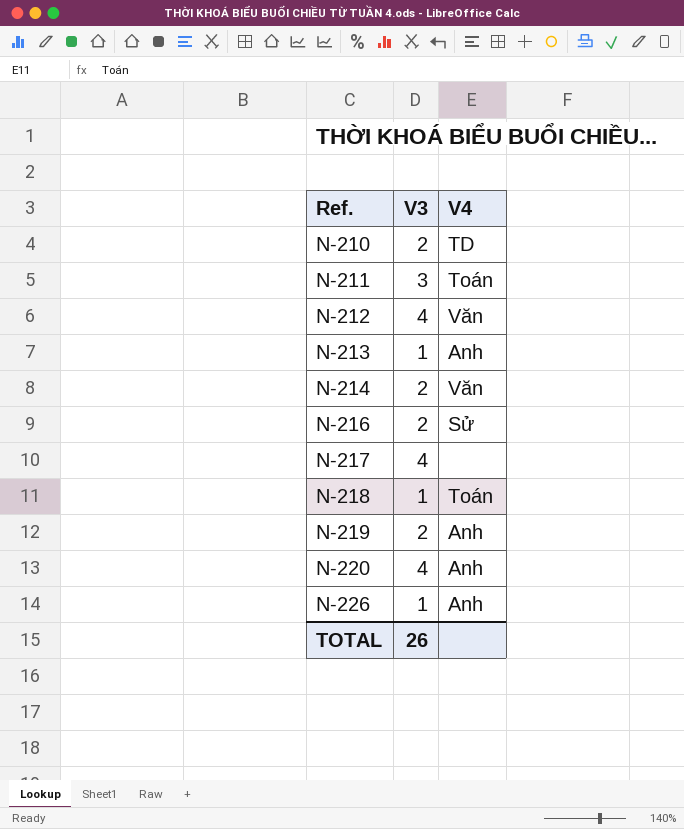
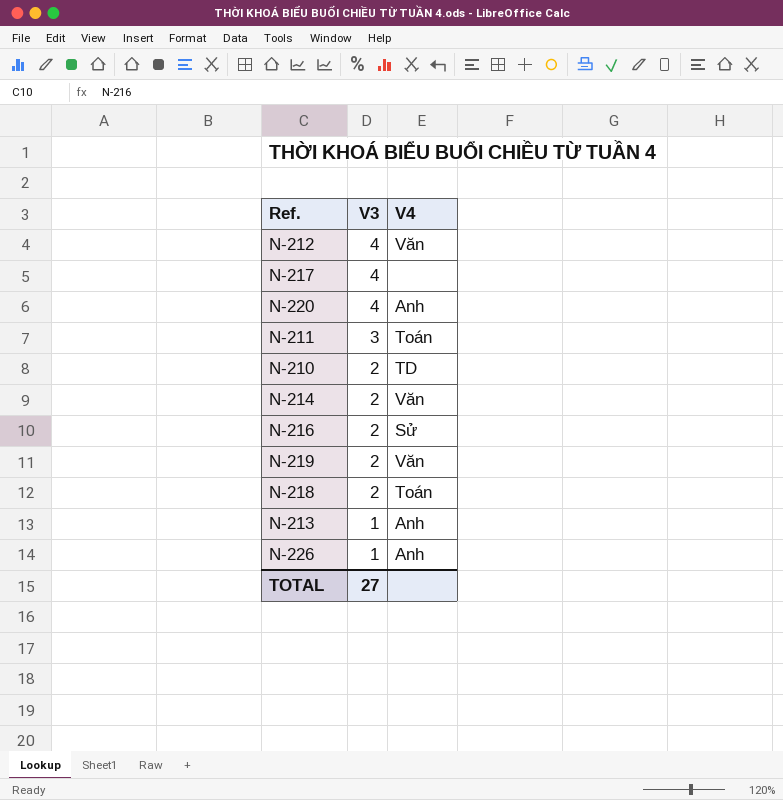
row order: Ref. ascending -> V3 descending
N-219 | V4: Anh -> Văn
N-218 | V3: 1 -> 2
TOTAL | V3: 26 -> 27

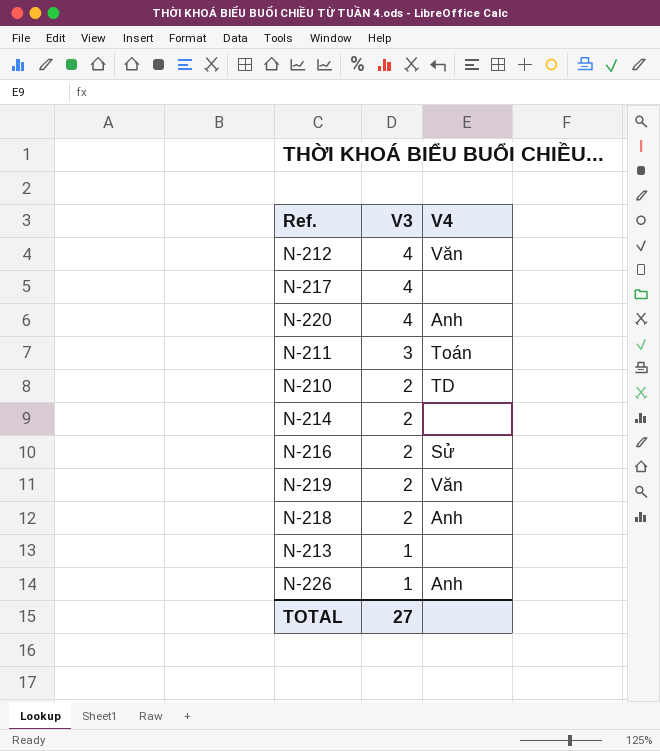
N-214 | V4: Văn -> none
N-218 | V4: Toán -> Anh
N-213 | V4: Anh -> none

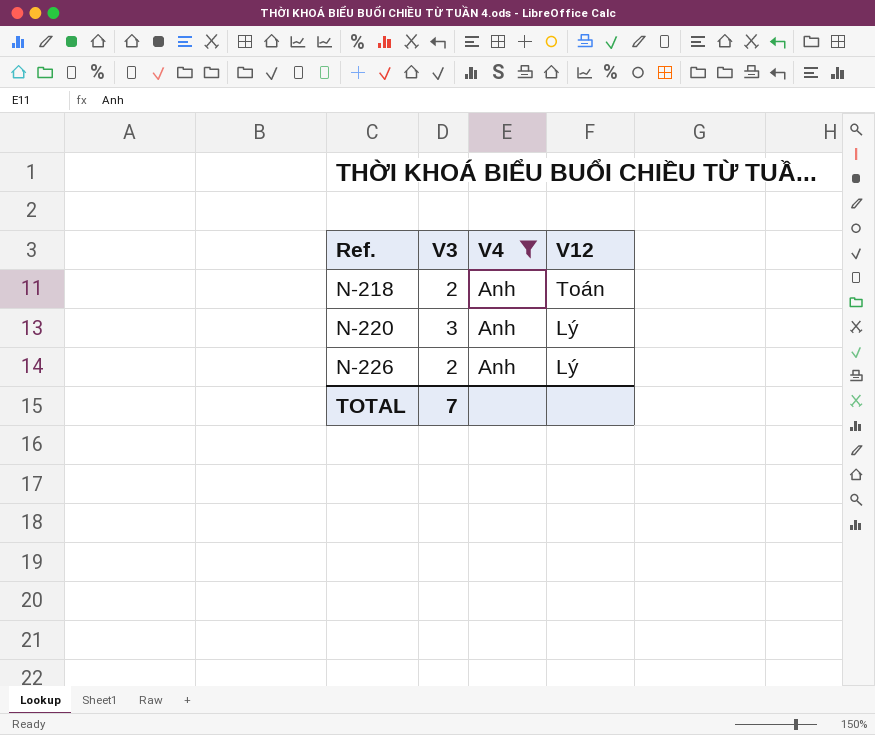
filter: none -> V4 = Anh
row order: V3 descending -> Ref. ascending
column V12 | position: none -> 4
N-220 | V3: 4 -> 3
N-226 | V3: 1 -> 2
TOTAL | V3: 27 -> 7

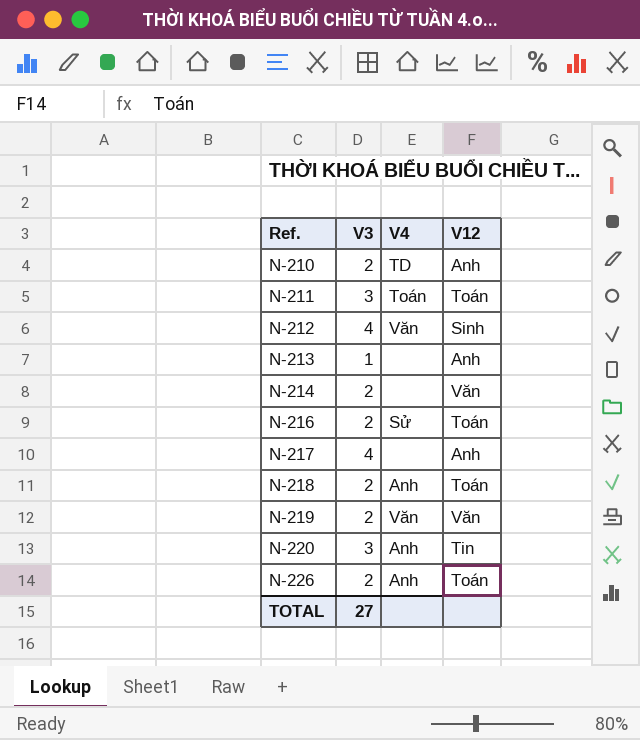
filter: V4 = Anh -> none
N-220 | V12: Lý -> Tin
N-226 | V12: Lý -> Toán
TOTAL | V3: 7 -> 27

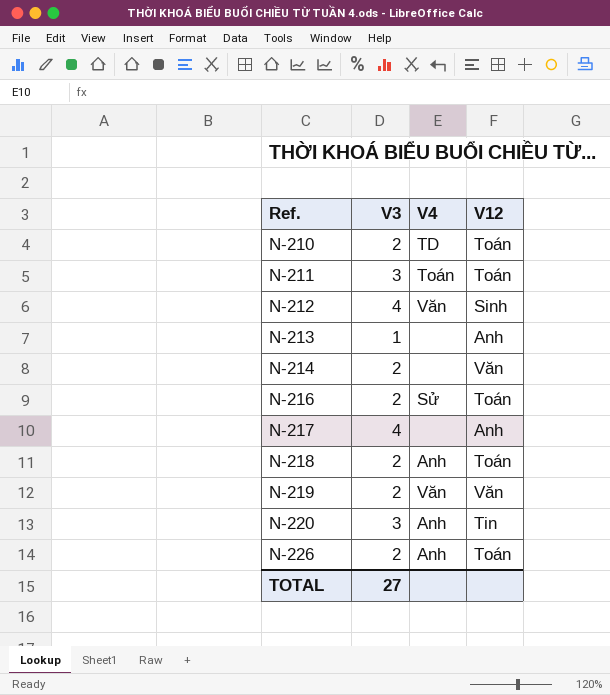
N-210 | V12: Anh -> Toán

